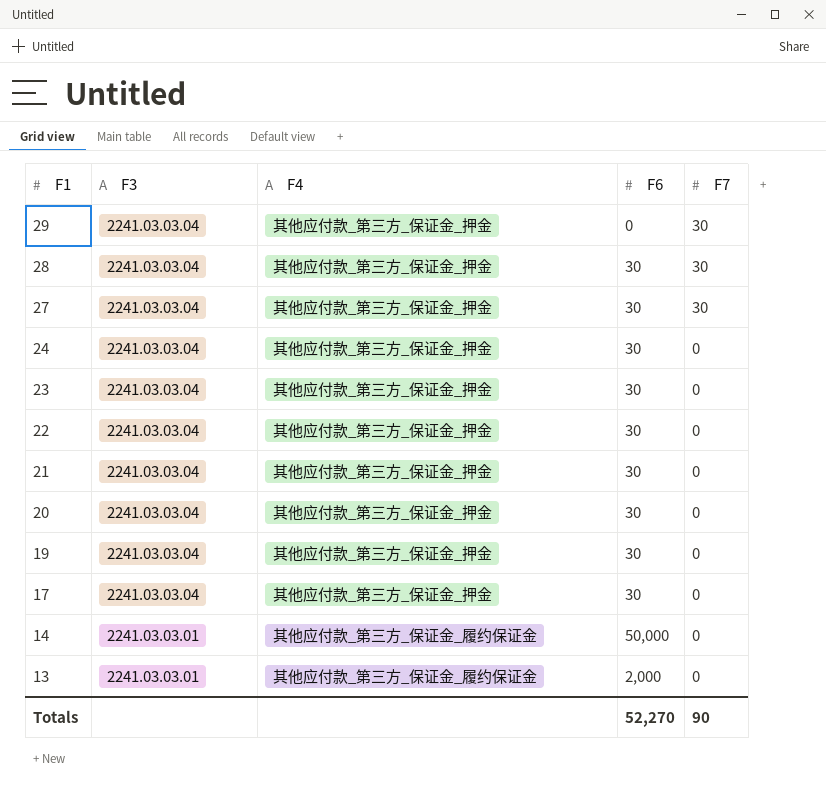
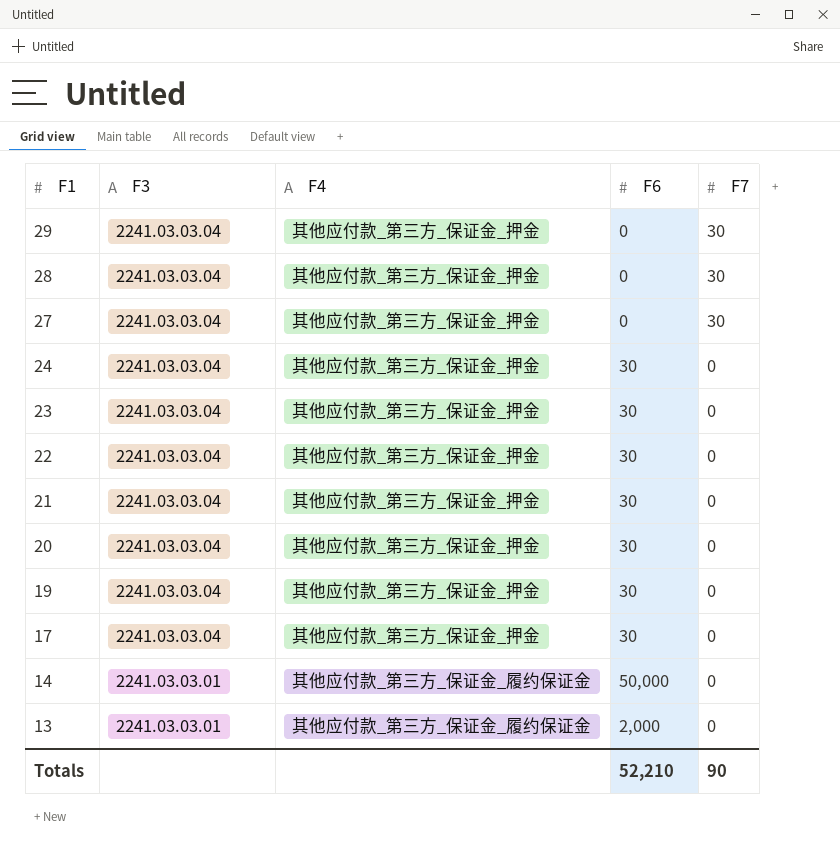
28 | F6: 30 -> 0
27 | F6: 30 -> 0
Totals | F6: 52,270 -> 52,210

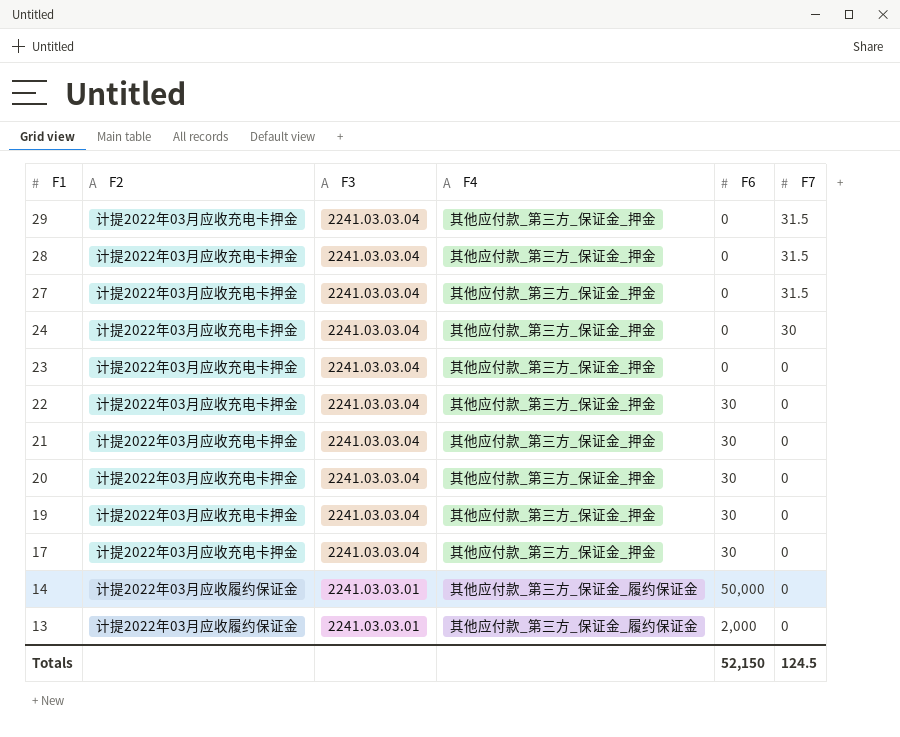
column F2 | position: none -> 2
29 | F7: 30 -> 31.5
28 | F7: 30 -> 31.5
27 | F7: 30 -> 31.5
24 | F6: 30 -> 0
24 | F7: 0 -> 30
23 | F6: 30 -> 0
Totals | F6: 52,210 -> 52,150
Totals | F7: 90 -> 124.5

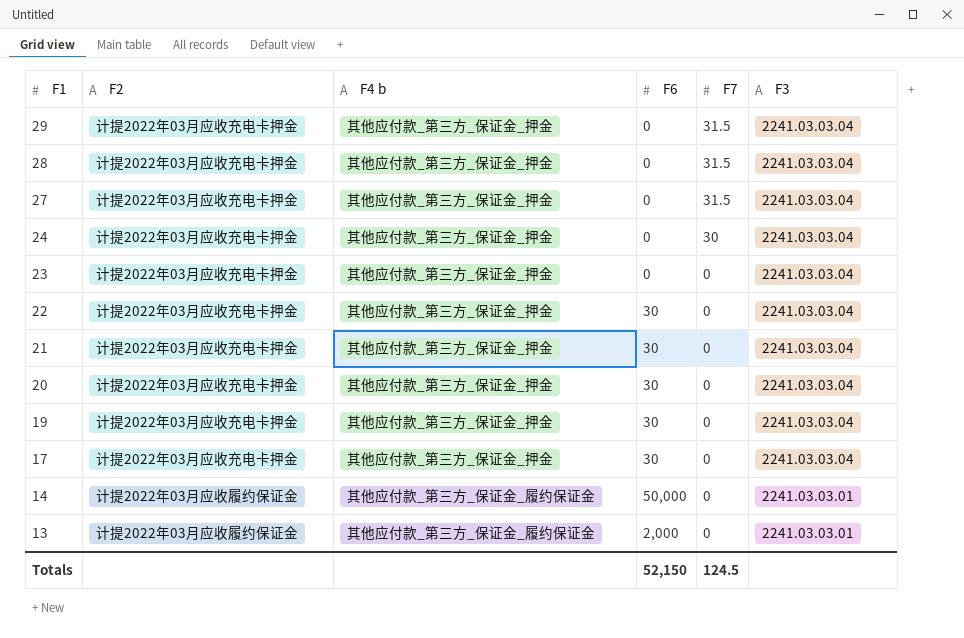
column name: F4 -> F4 b
column F3 | position: 3 -> 6

